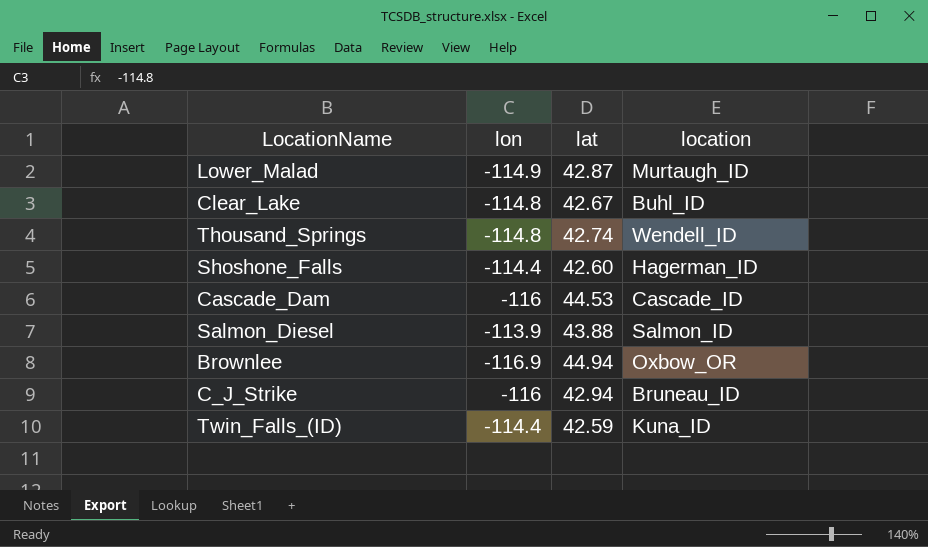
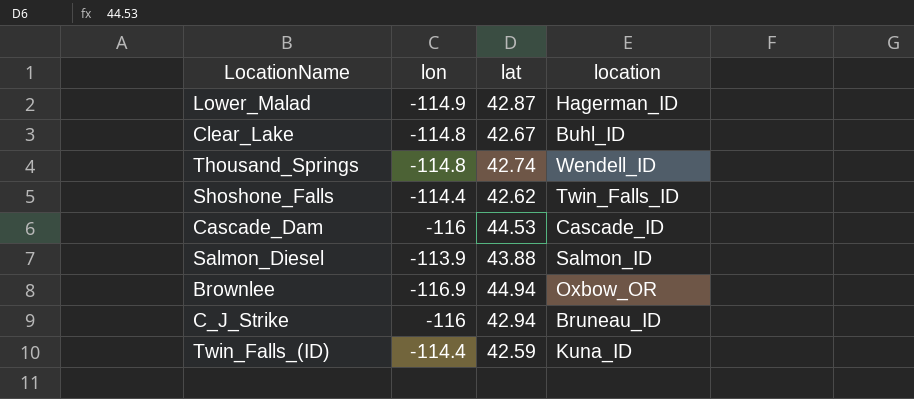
Lower_Malad | location: Murtaugh_ID -> Hagerman_ID
Shoshone_Falls | lat: 42.60 -> 42.62
Shoshone_Falls | location: Hagerman_ID -> Twin_Falls_ID

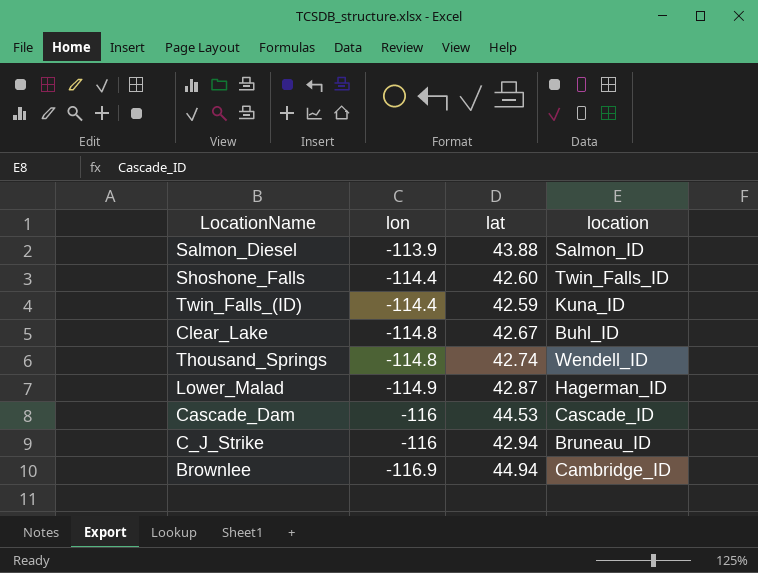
row order: none -> lon descending
Shoshone_Falls | lat: 42.62 -> 42.60
Brownlee | location: Oxbow_OR -> Cambridge_ID

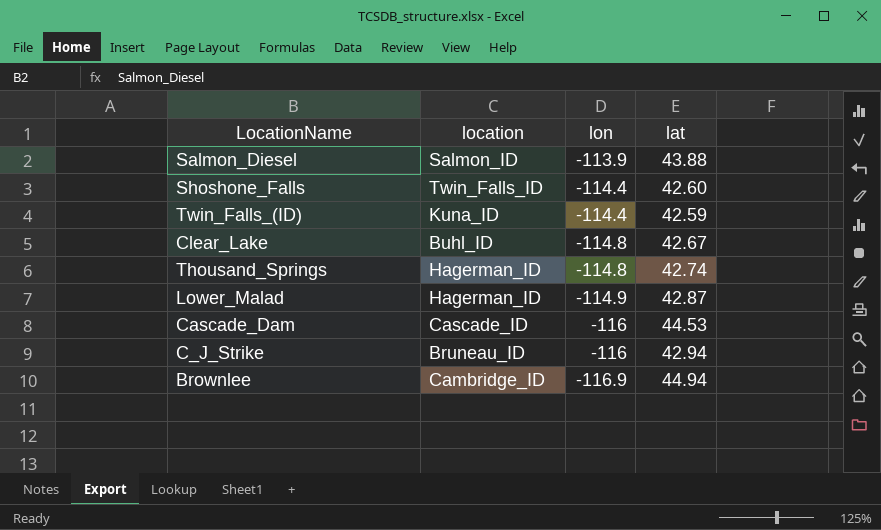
column location | position: 4 -> 2
Thousand_Springs | location: Wendell_ID -> Hagerman_ID

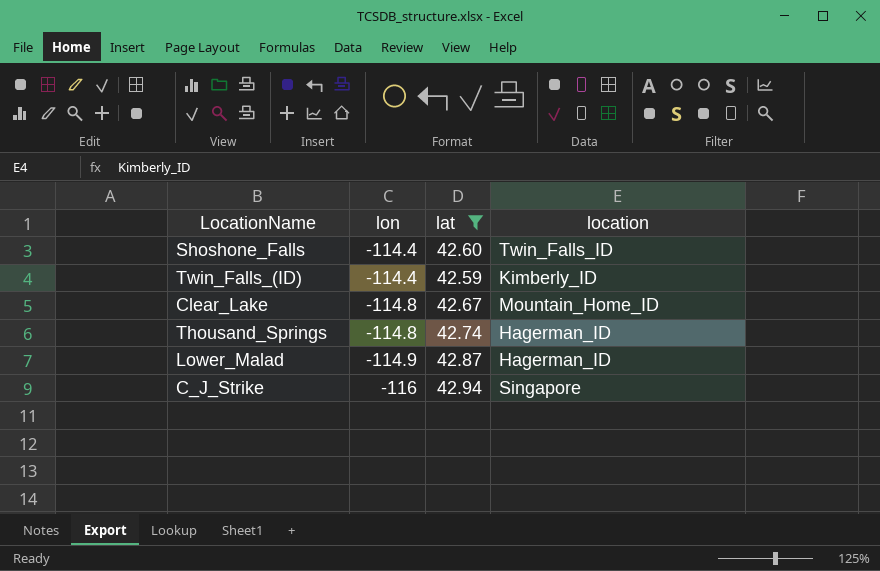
filter: none -> lat <= 42.94
column location | position: 2 -> 4
Twin_Falls_(ID) | location: Kuna_ID -> Kimberly_ID
Clear_Lake | location: Buhl_ID -> Mountain_Home_ID
C_J_Strike | location: Bruneau_ID -> Singapore

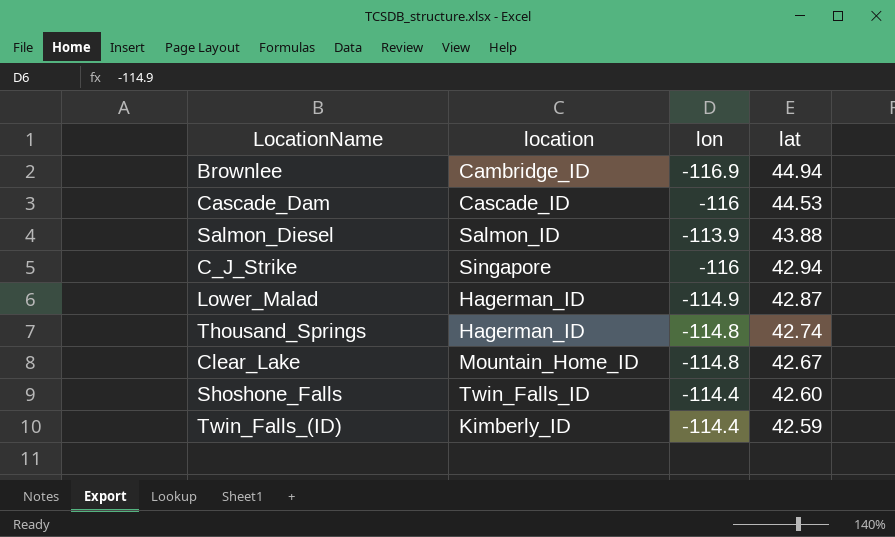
filter: lat <= 42.94 -> none
row order: lon descending -> lat descending
column location | position: 4 -> 2

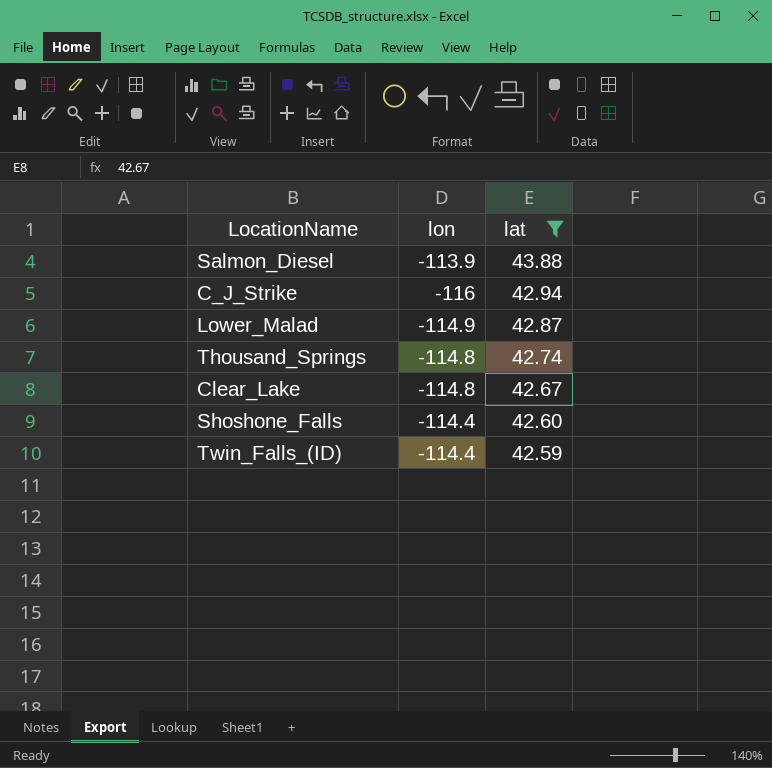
filter: none -> lat <= 43.88
column location | position: 2 -> none

